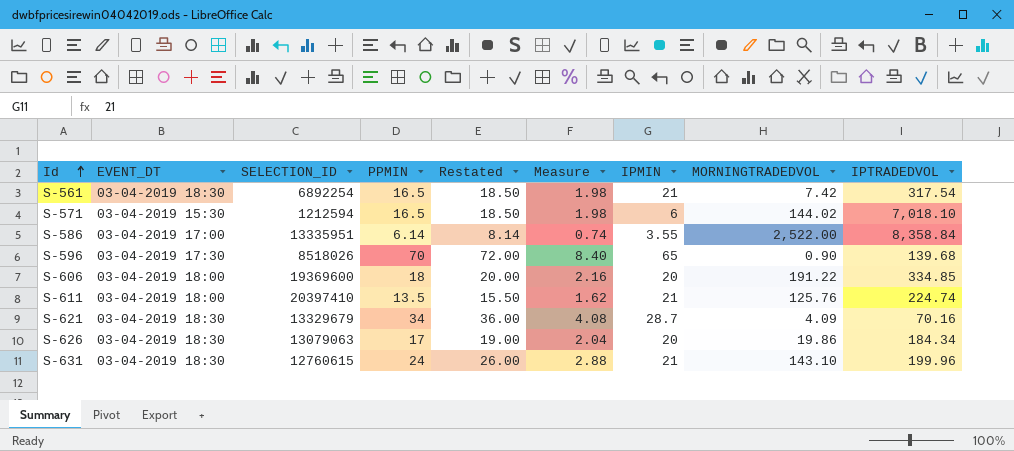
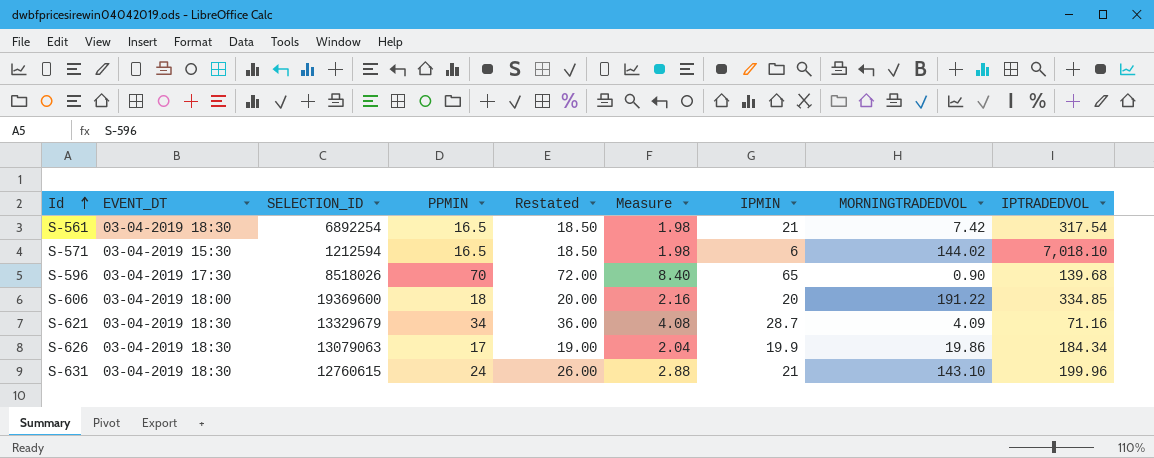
row S-586: 03-04-2019 17:00 | 13335951 | 6.14 | 8.14 | 0.74 | 3.55 | 2,522.00 | 8,358.84 -> none
row S-611: 03-04-2019 18:00 | 20397410 | 13.5 | 15.50 | 1.62 | 21 | 125.76 | 224.74 -> none
S-621 | IPTRADEDVOL: 70.16 -> 71.16
S-626 | IPMIN: 20 -> 19.9

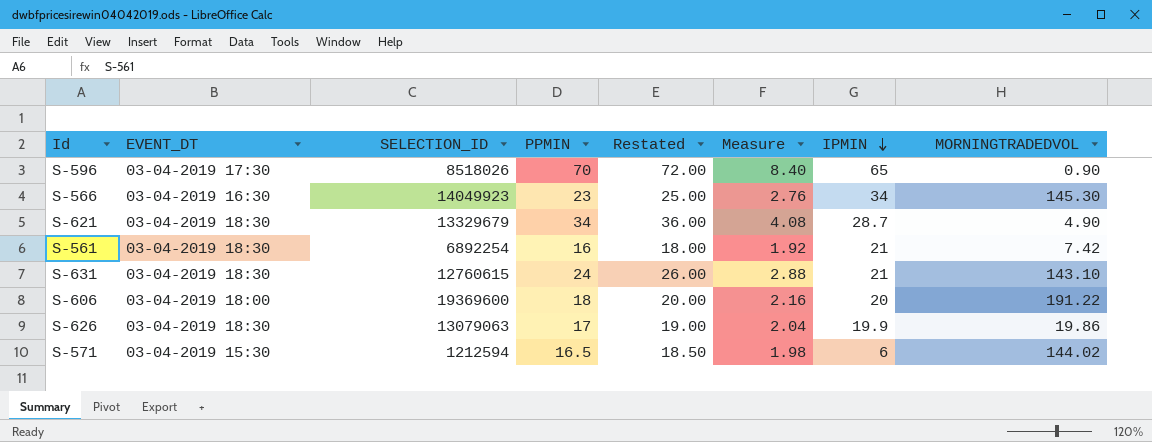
row order: Id ascending -> IPMIN descending
column IPTRADEDVOL | position: 9 -> none
row S-566: none -> 03-04-2019 16:30 | 14049923 | 23 | 25.00 | 2.76 | 34 | 145.30
S-621 | MORNINGTRADEDVOL: 4.09 -> 4.90
S-561 | PPMIN: 16.5 -> 16
S-561 | Restated: 18.50 -> 18.00
S-561 | Measure: 1.98 -> 1.92

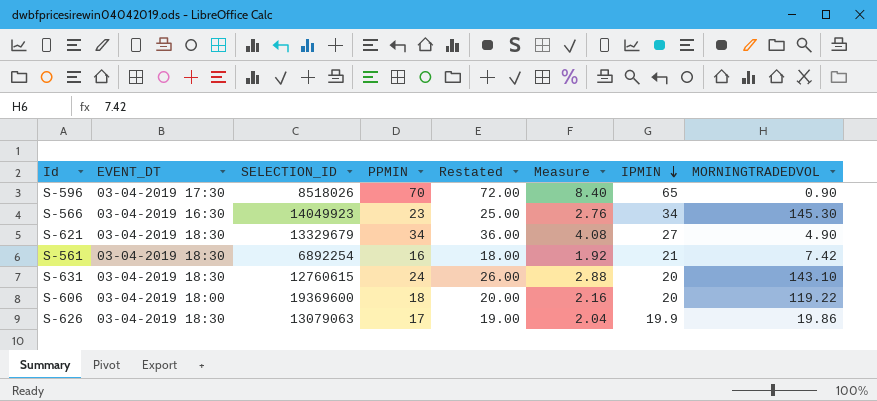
row S-571: 03-04-2019 15:30 | 1212594 | 16.5 | 18.50 | 1.98 | 6 | 144.02 -> none
S-621 | IPMIN: 28.7 -> 27
S-631 | IPMIN: 21 -> 20
S-606 | MORNINGTRADEDVOL: 191.22 -> 119.22

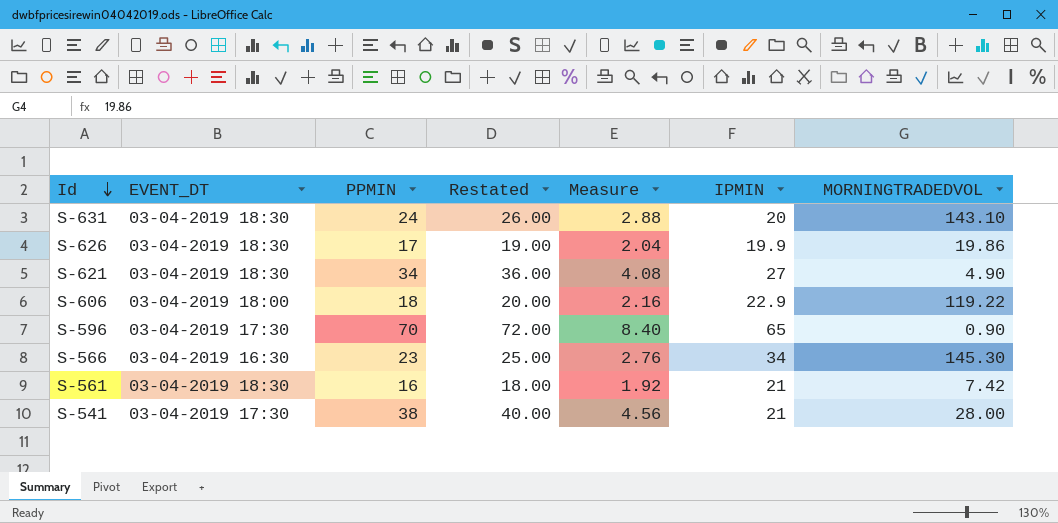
row order: IPMIN descending -> Id descending
column SELECTION_ID | position: 3 -> none
S-606 | IPMIN: 20 -> 22.9
row S-541: none -> 03-04-2019 17:30 | 38 | 40.00 | 4.56 | 21 | 28.00

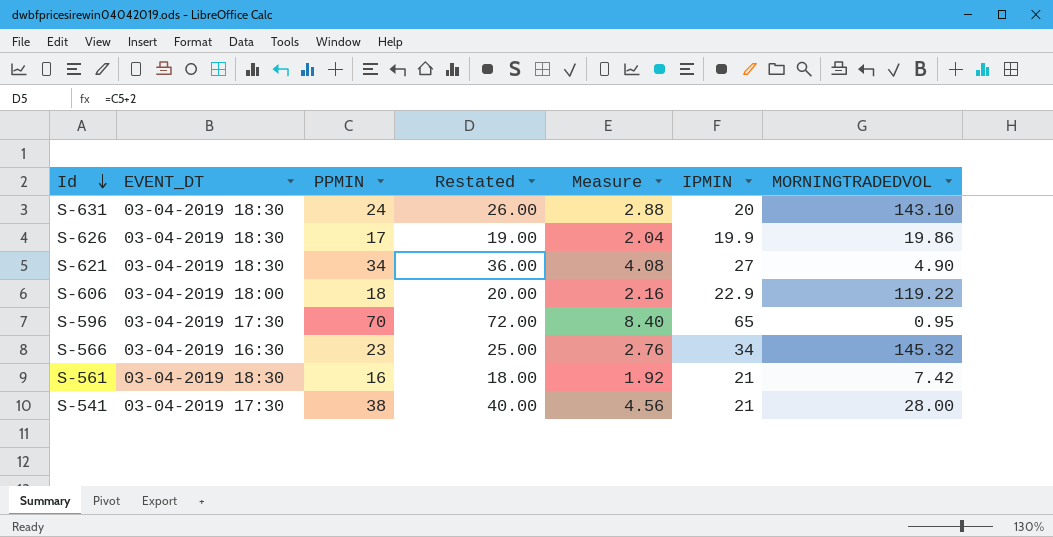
S-596 | MORNINGTRADEDVOL: 0.90 -> 0.95
S-566 | MORNINGTRADEDVOL: 145.30 -> 145.32

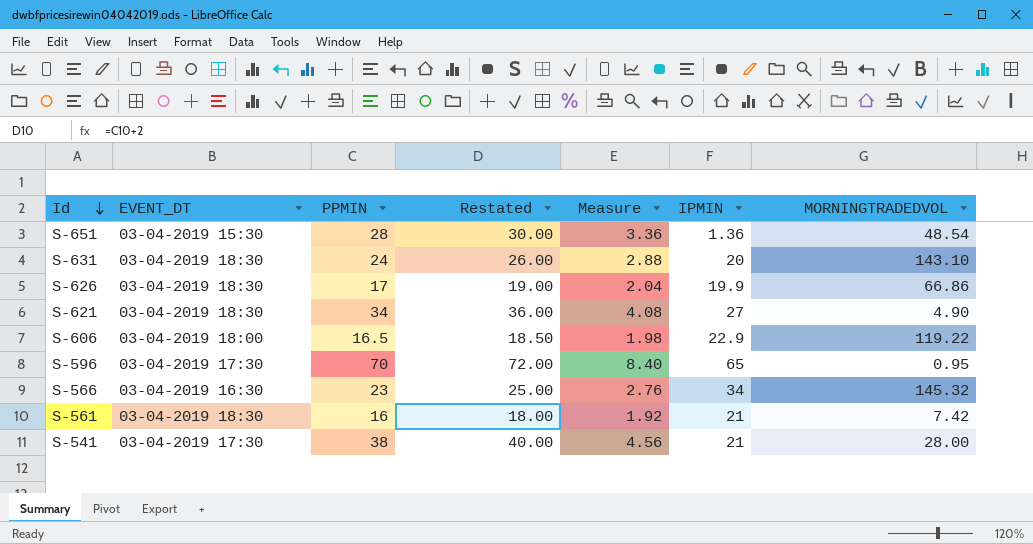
row S-651: none -> 03-04-2019 15:30 | 28 | 30.00 | 3.36 | 1.36 | 48.54
S-626 | MORNINGTRADEDVOL: 19.86 -> 66.86
S-606 | PPMIN: 18 -> 16.5
S-606 | Restated: 20.00 -> 18.50
S-606 | Measure: 2.16 -> 1.98

